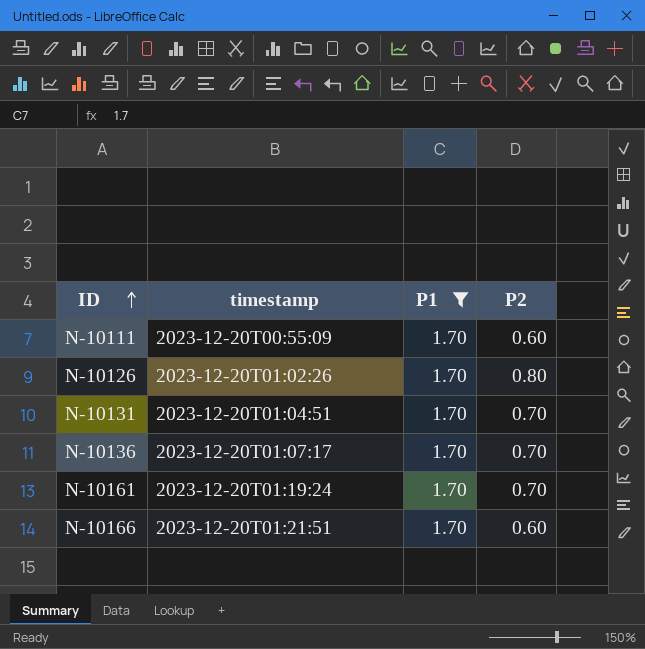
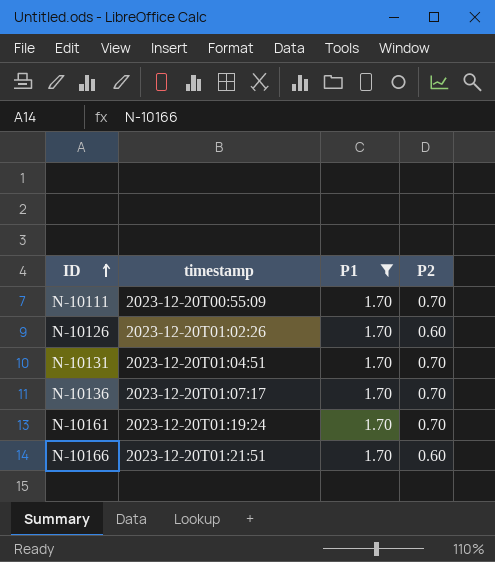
N-10111 | P2: 0.60 -> 0.70
N-10126 | P2: 0.80 -> 0.60

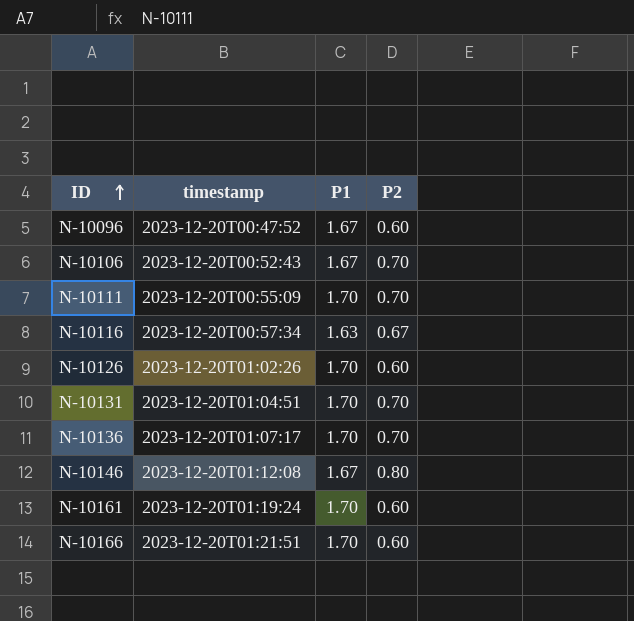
filter: P1 = 1.70 -> none
N-10161 | P2: 0.70 -> 0.60

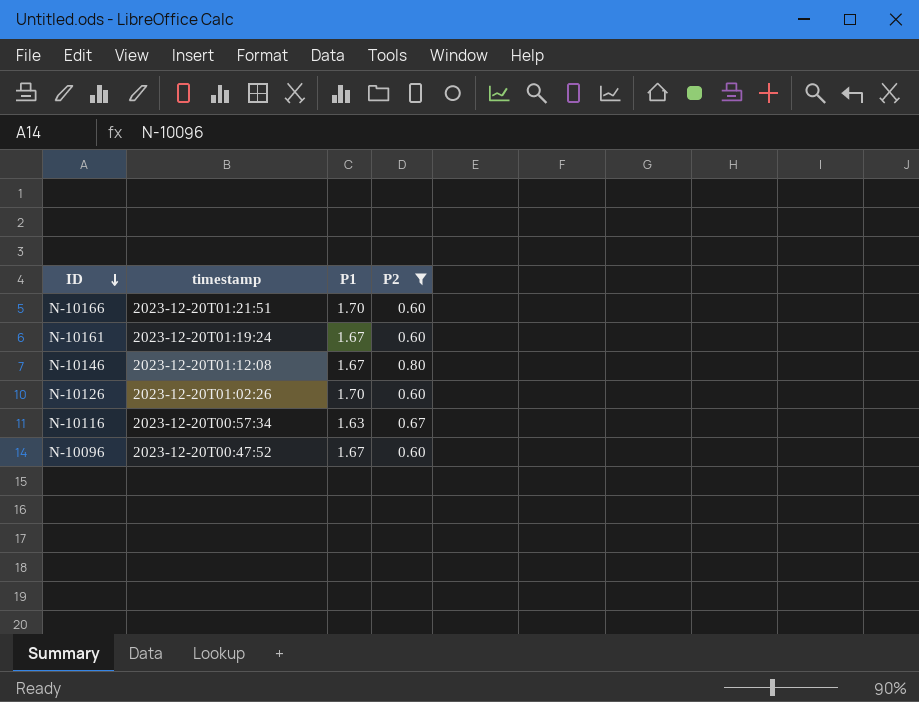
filter: none -> P2 != 0.70
row order: ID ascending -> ID descending
N-10161 | P1: 1.70 -> 1.67

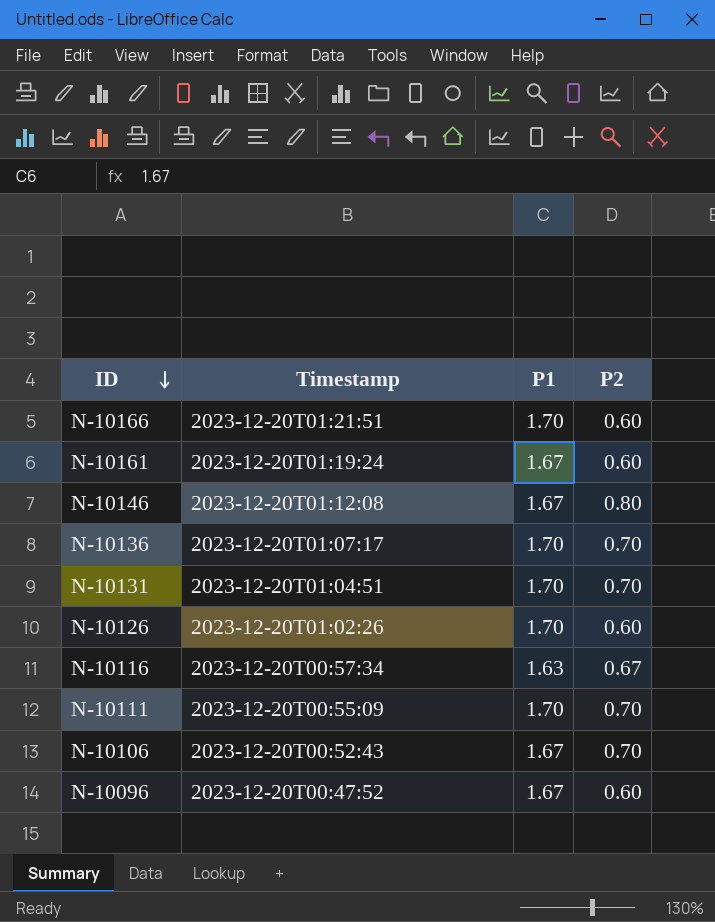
filter: P2 != 0.70 -> none
column name: timestamp -> Timestamp

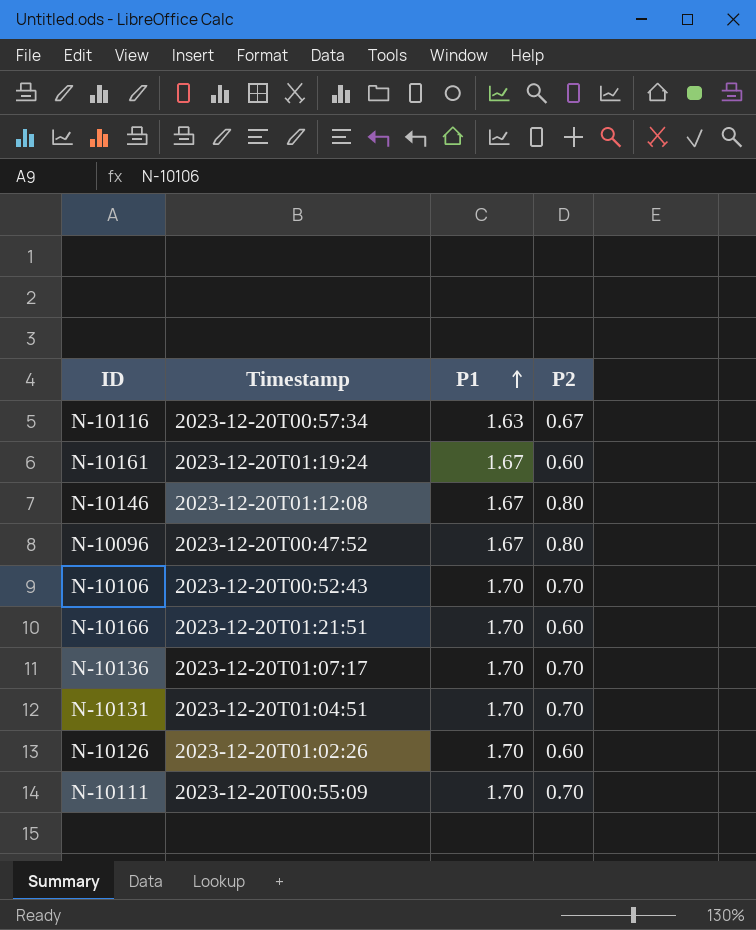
row order: ID descending -> P1 ascending
N-10096 | P2: 0.60 -> 0.80
N-10106 | P1: 1.67 -> 1.70

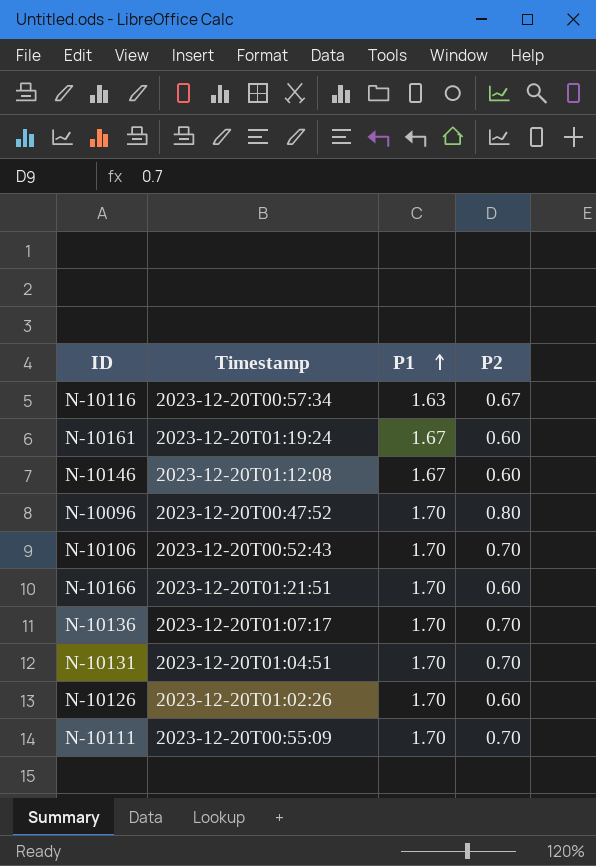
N-10146 | P2: 0.80 -> 0.60
N-10096 | P1: 1.67 -> 1.70

